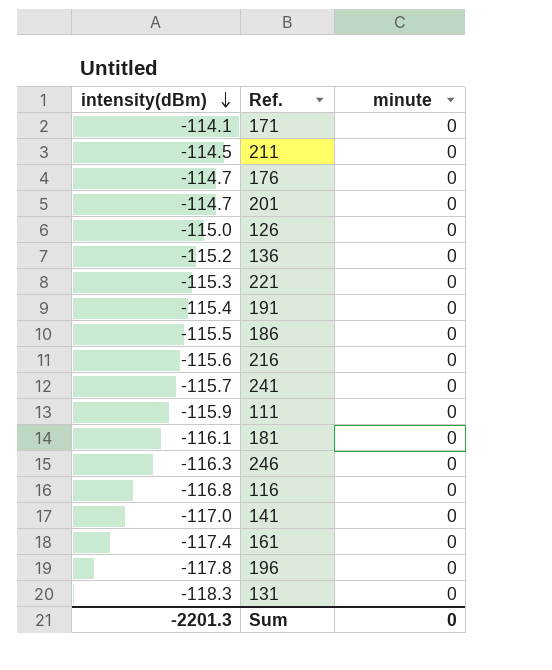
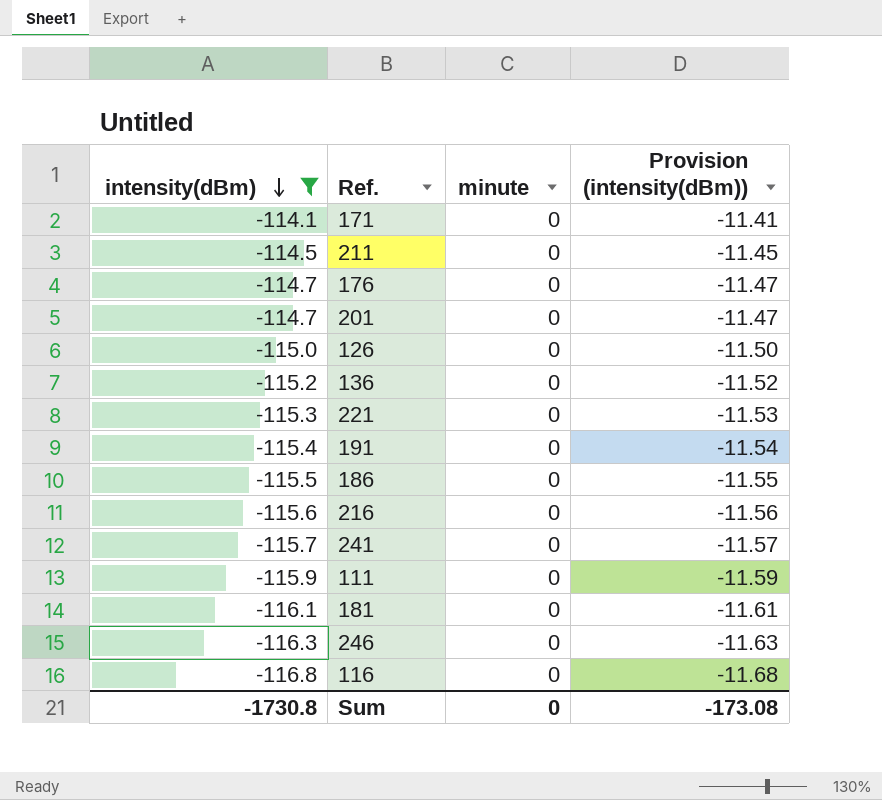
filter: none -> intensity(dBm) >= -116.8
column Provision (intensity(dBm)) | formula: none -> [intensity(dBm)] * 0.1
Sum | intensity(dBm): -2201.3 -> -1730.8

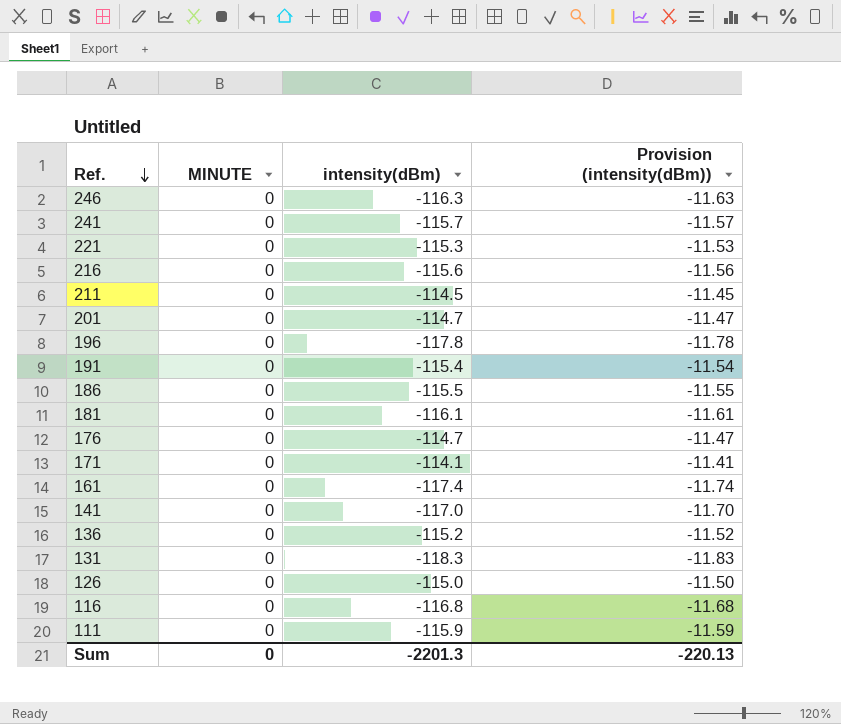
filter: intensity(dBm) >= -116.8 -> none
row order: intensity(dBm) descending -> Ref. descending
column name: minute -> MINUTE
column intensity(dBm) | position: 1 -> 3
Sum | intensity(dBm): -1730.8 -> -2201.3
Sum | Provision (intensity(dBm)): -173.08 -> -220.13

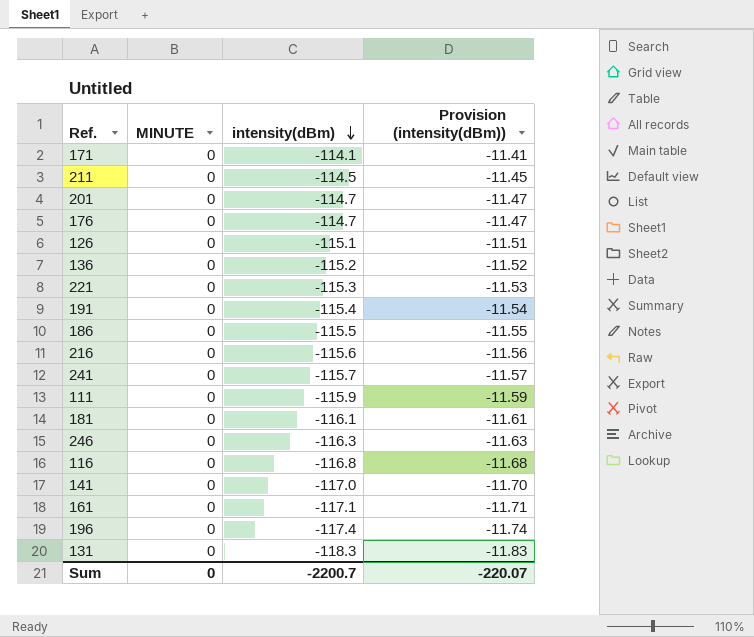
row order: Ref. descending -> intensity(dBm) descending
126 | intensity(dBm): -115.0 -> -115.1
126 | Provision (intensity(dBm)): -11.50 -> -11.51
161 | intensity(dBm): -117.4 -> -117.1
161 | Provision (intensity(dBm)): -11.74 -> -11.71
196 | intensity(dBm): -117.8 -> -117.4
196 | Provision (intensity(dBm)): -11.78 -> -11.74
Sum | intensity(dBm): -2201.3 -> -2200.7
Sum | Provision (intensity(dBm)): -220.13 -> -220.07

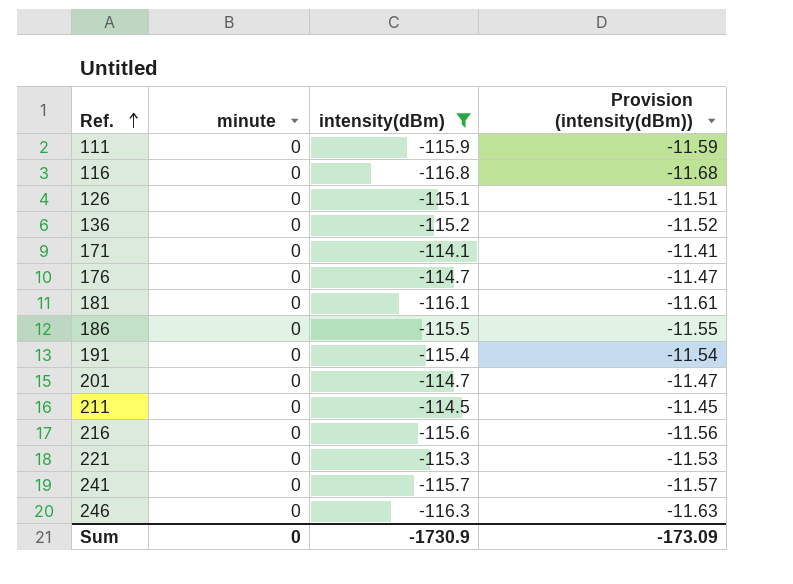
filter: none -> intensity(dBm) >= -116.8
row order: intensity(dBm) descending -> Ref. ascending
column name: MINUTE -> minute
Sum | intensity(dBm): -2200.7 -> -1730.9
Sum | Provision (intensity(dBm)): -220.07 -> -173.09

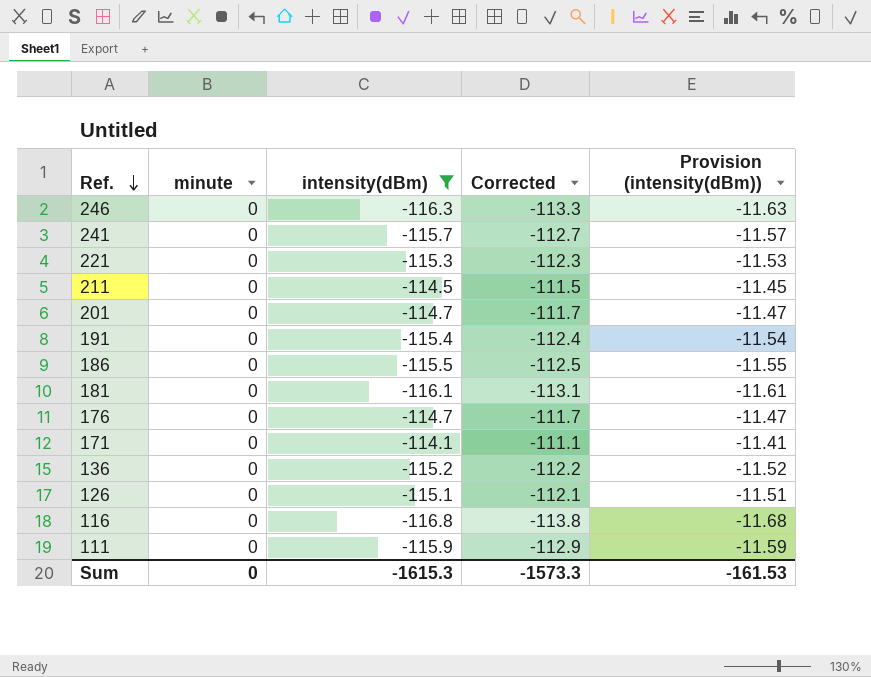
row order: Ref. ascending -> Ref. descending
column Corrected | formula: none -> [intensity(dBm)] + 3
row 216: 0 | -115.6 | -11.56 -> none
Sum | intensity(dBm): -1730.9 -> -1615.3
Sum | Provision (intensity(dBm)): -173.09 -> -161.53

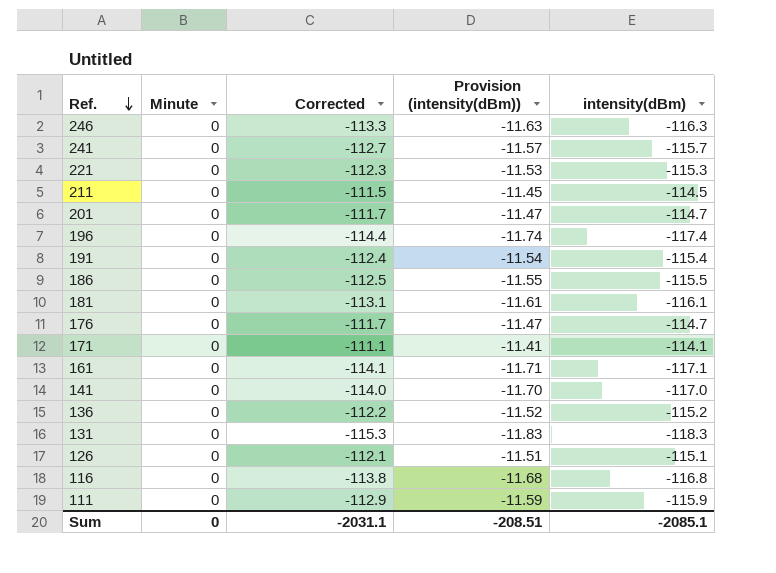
filter: intensity(dBm) >= -116.8 -> none
column name: minute -> Minute
column intensity(dBm) | position: 3 -> 5
Sum | Corrected: -1573.3 -> -2031.1
Sum | Provision (intensity(dBm)): -161.53 -> -208.51
Sum | intensity(dBm): -1615.3 -> -2085.1

